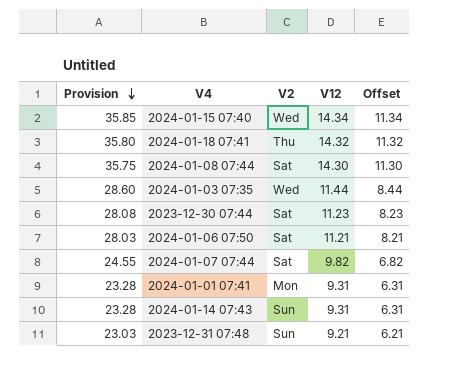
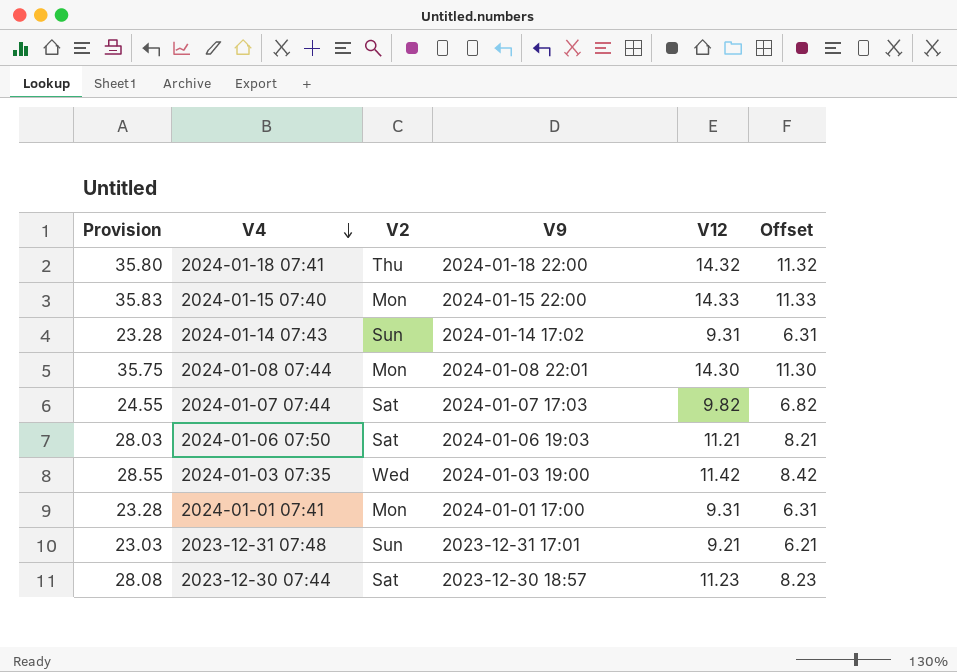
row order: Provision descending -> V4 descending
column V9 | position: none -> 4
2024-01-15 07:40 | Provision: 35.85 -> 35.83
2024-01-15 07:40 | V2: Wed -> Mon
2024-01-15 07:40 | V12: 14.34 -> 14.33
2024-01-15 07:40 | Offset: 11.34 -> 11.33
2024-01-08 07:44 | V2: Sat -> Mon
2024-01-03 07:35 | Provision: 28.60 -> 28.55
2024-01-03 07:35 | V12: 11.44 -> 11.42
2024-01-03 07:35 | Offset: 8.44 -> 8.42

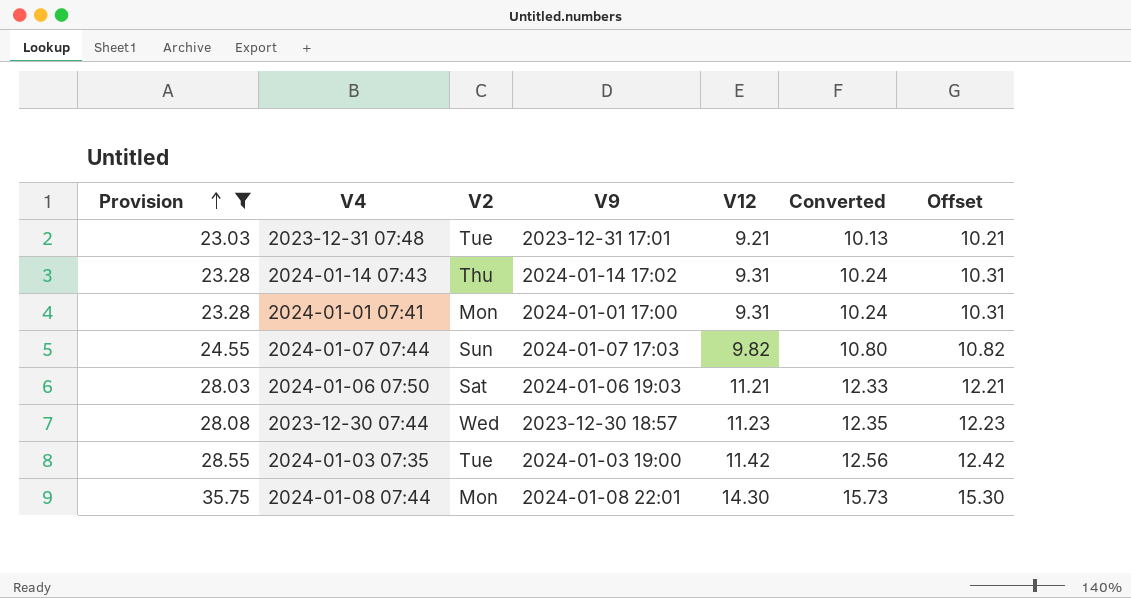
filter: none -> Provision <= 35.75
row order: V4 descending -> Provision ascending
column Converted | formula: none -> [V12] * 1.1
column Offset | formula: [V12] - 3 -> [V12] + 1
2023-12-31 07:48 | V2: Sun -> Tue
2024-01-14 07:43 | V2: Sun -> Thu
2024-01-07 07:44 | V2: Sat -> Sun
2023-12-30 07:44 | V2: Sat -> Wed
2024-01-03 07:35 | V2: Wed -> Tue

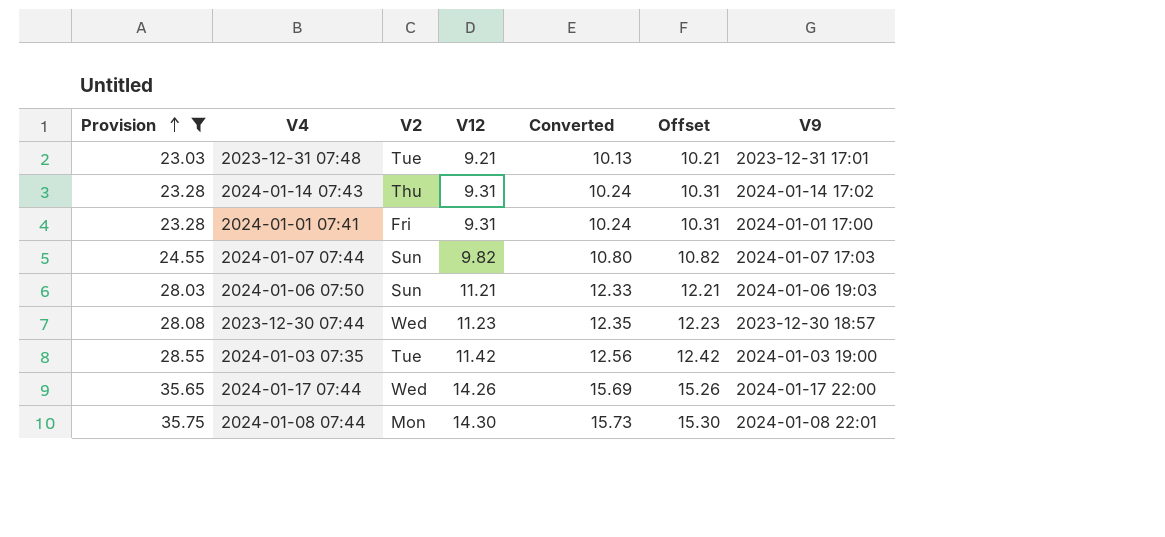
column V9 | position: 4 -> 7
2024-01-01 07:41 | V2: Mon -> Fri
2024-01-06 07:50 | V2: Sat -> Sun
row 2024-01-17 07:44: none -> 35.65 | Wed | 14.26 | 15.69 | 15.26 | 2024-01-17 22:00

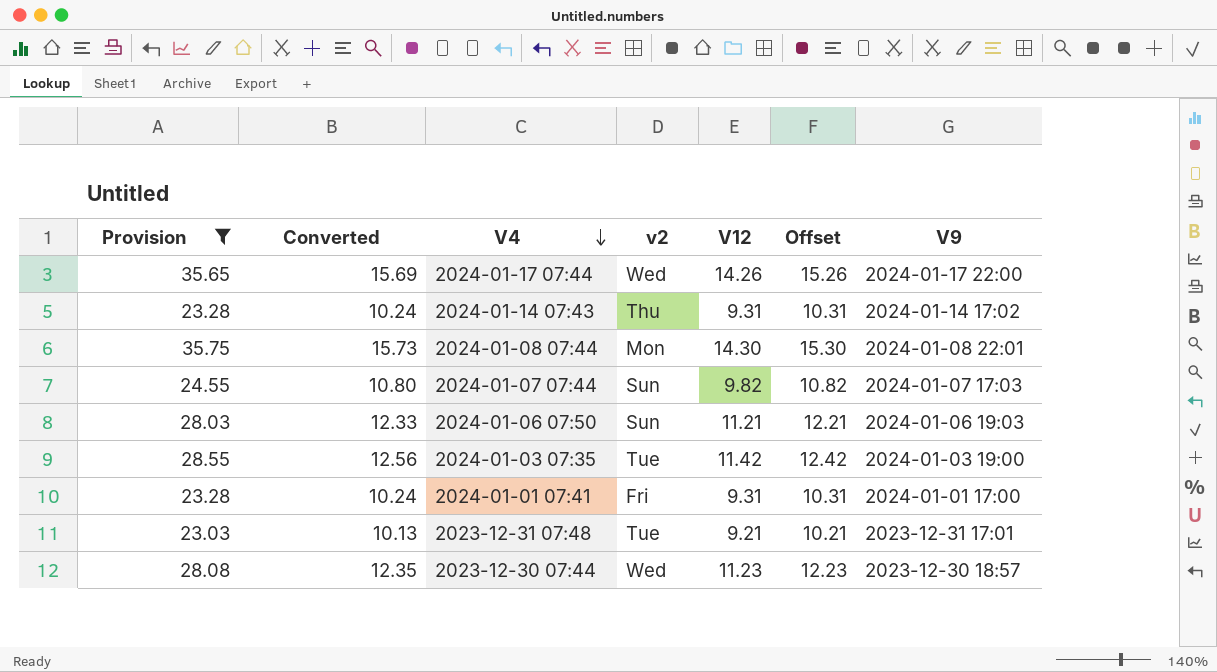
row order: Provision ascending -> V4 descending
column Converted | position: 5 -> 2
column name: V2 -> v2

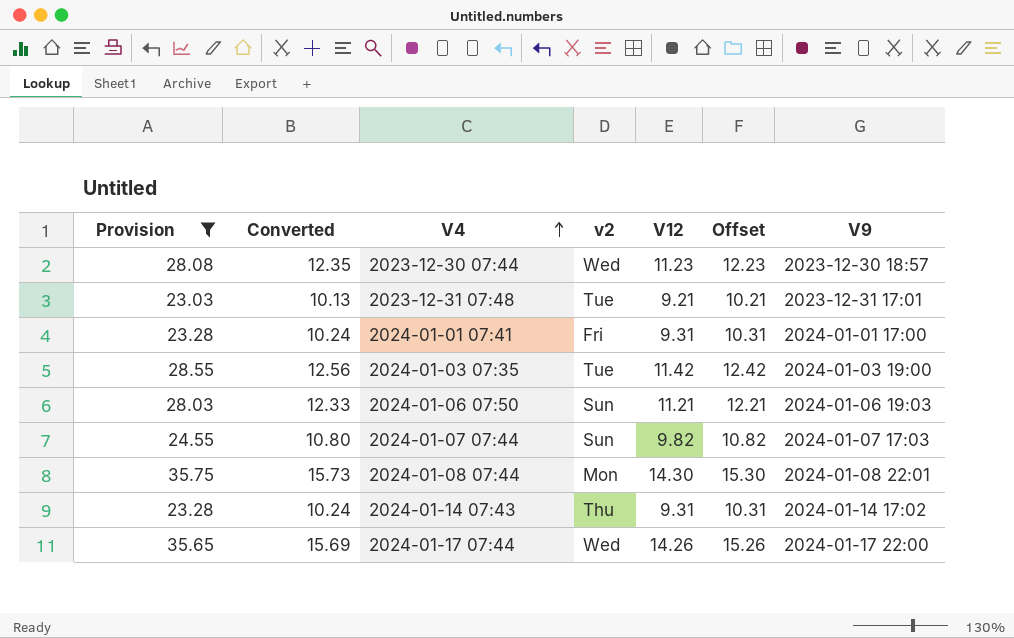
row order: V4 descending -> V4 ascending

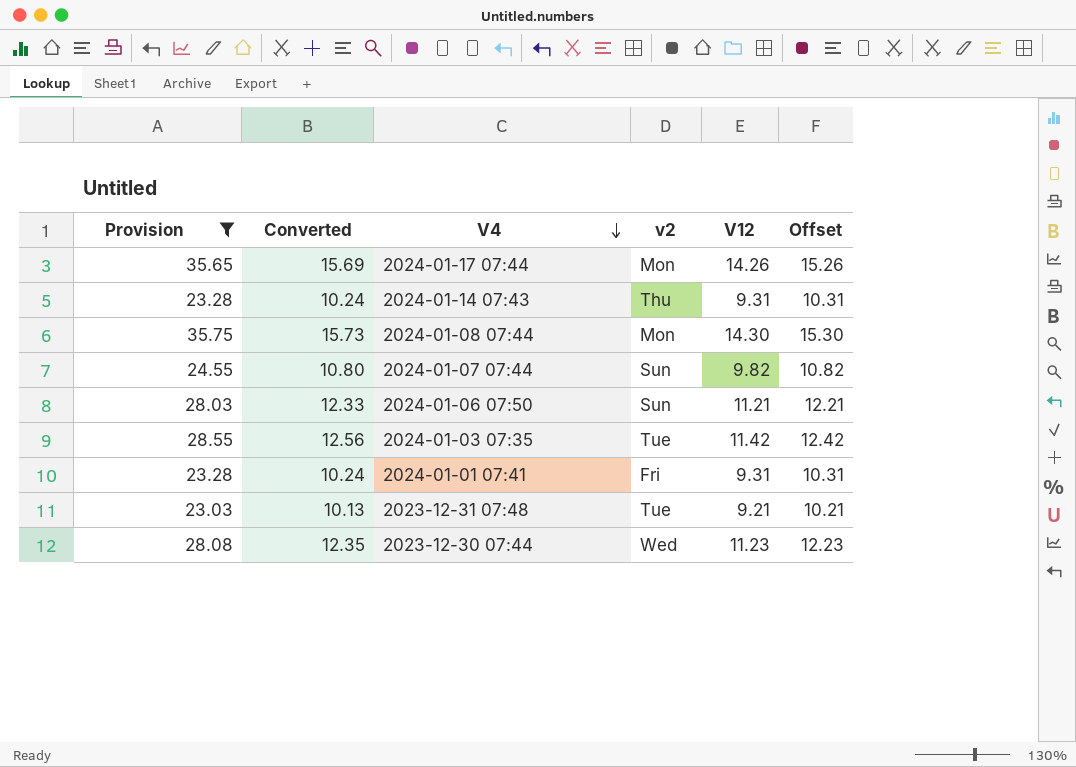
row order: V4 ascending -> V4 descending
column V9 | position: 7 -> none
2024-01-17 07:44 | v2: Wed -> Mon

